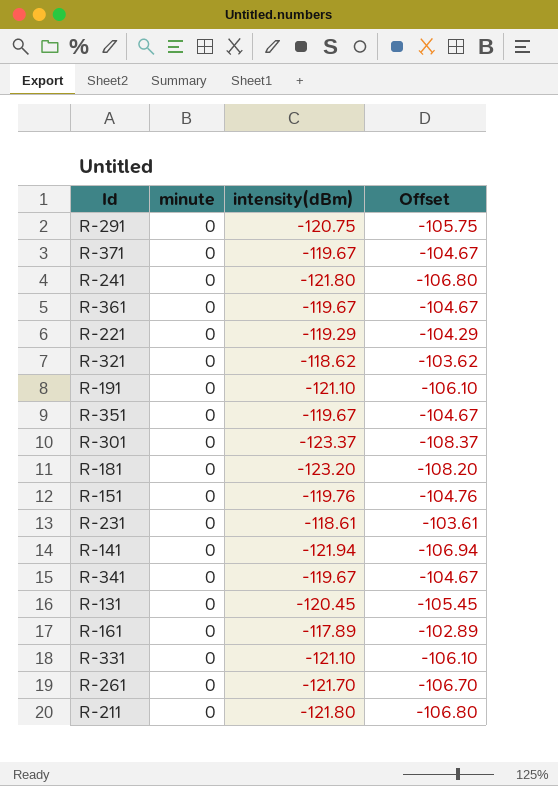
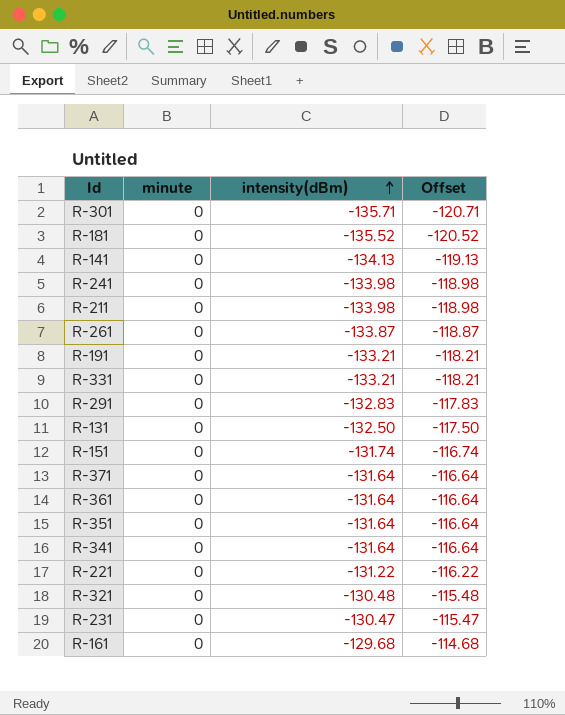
row order: none -> intensity(dBm) ascending
R-301 | intensity(dBm): -123.37 -> -135.71
R-301 | Offset: -108.37 -> -120.71
R-181 | intensity(dBm): -123.20 -> -135.52
R-181 | Offset: -108.20 -> -120.52
R-141 | intensity(dBm): -121.94 -> -134.13
R-141 | Offset: -106.94 -> -119.13
R-241 | intensity(dBm): -121.80 -> -133.98
R-241 | Offset: -106.80 -> -118.98
R-211 | intensity(dBm): -121.80 -> -133.98
R-211 | Offset: -106.80 -> -118.98
R-261 | intensity(dBm): -121.70 -> -133.87
R-261 | Offset: -106.70 -> -118.87
R-191 | intensity(dBm): -121.10 -> -133.21
R-191 | Offset: -106.10 -> -118.21
R-331 | intensity(dBm): -121.10 -> -133.21
R-331 | Offset: -106.10 -> -118.21
R-291 | intensity(dBm): -120.75 -> -132.83
R-291 | Offset: -105.75 -> -117.83
R-131 | intensity(dBm): -120.45 -> -132.50
R-131 | Offset: -105.45 -> -117.50
R-151 | intensity(dBm): -119.76 -> -131.74
R-151 | Offset: -104.76 -> -116.74
R-371 | intensity(dBm): -119.67 -> -131.64
R-371 | Offset: -104.67 -> -116.64
R-361 | intensity(dBm): -119.67 -> -131.64
R-361 | Offset: -104.67 -> -116.64
R-351 | intensity(dBm): -119.67 -> -131.64
R-351 | Offset: -104.67 -> -116.64
R-341 | intensity(dBm): -119.67 -> -131.64
R-341 | Offset: -104.67 -> -116.64
R-221 | intensity(dBm): -119.29 -> -131.22
R-221 | Offset: -104.29 -> -116.22
R-321 | intensity(dBm): -118.62 -> -130.48
R-321 | Offset: -103.62 -> -115.48
R-231 | intensity(dBm): -118.61 -> -130.47
R-231 | Offset: -103.61 -> -115.47
R-161 | intensity(dBm): -117.89 -> -129.68
R-161 | Offset: -102.89 -> -114.68

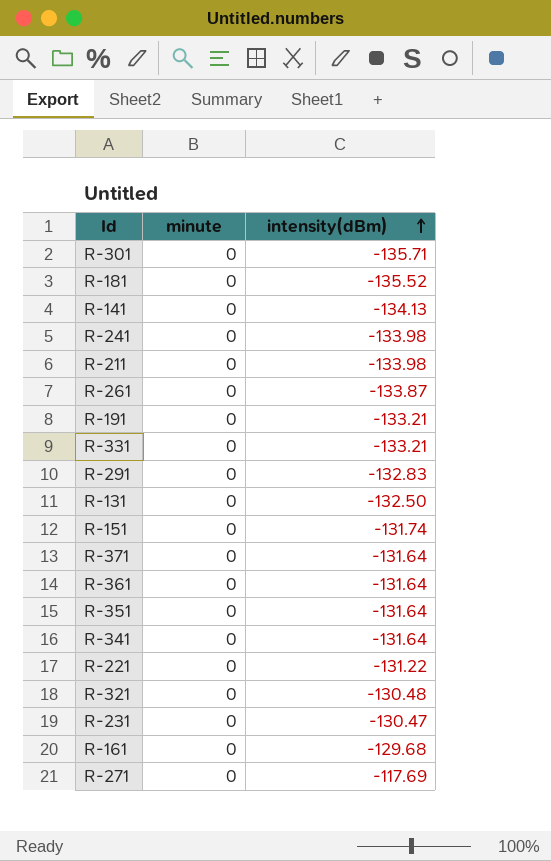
column Offset | formula: [intensity(dBm)] + 15 -> none
row R-271: none -> 0 | -117.69

